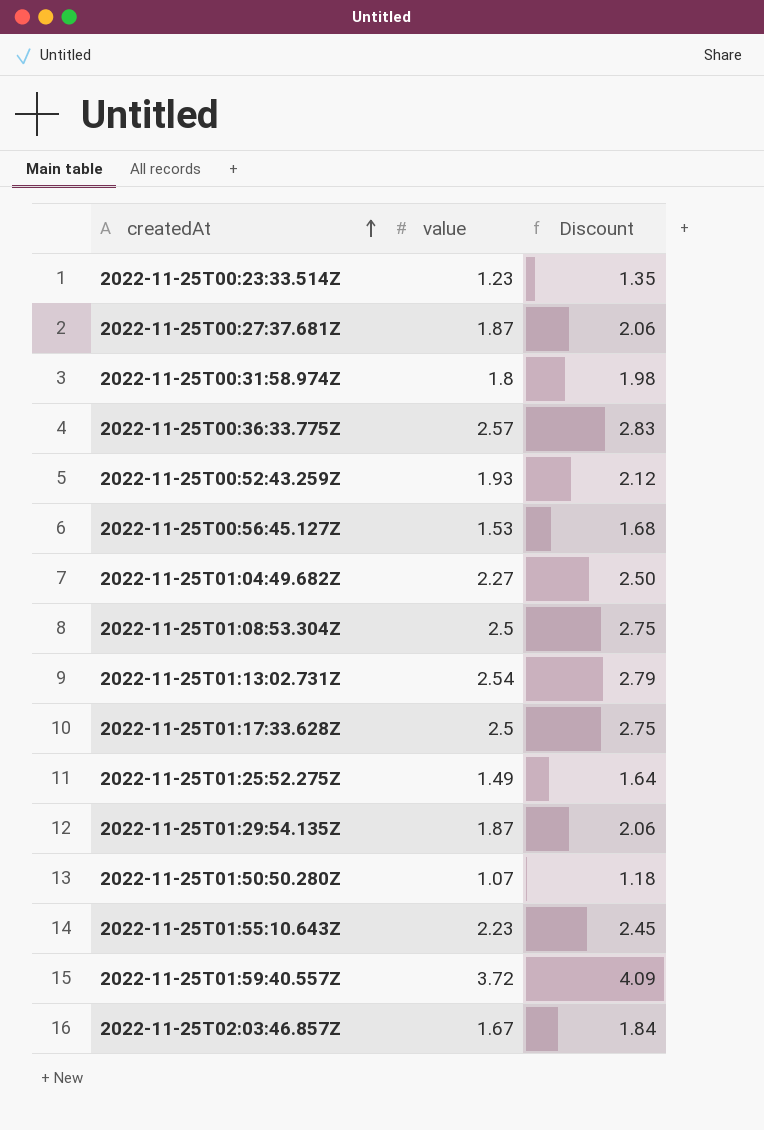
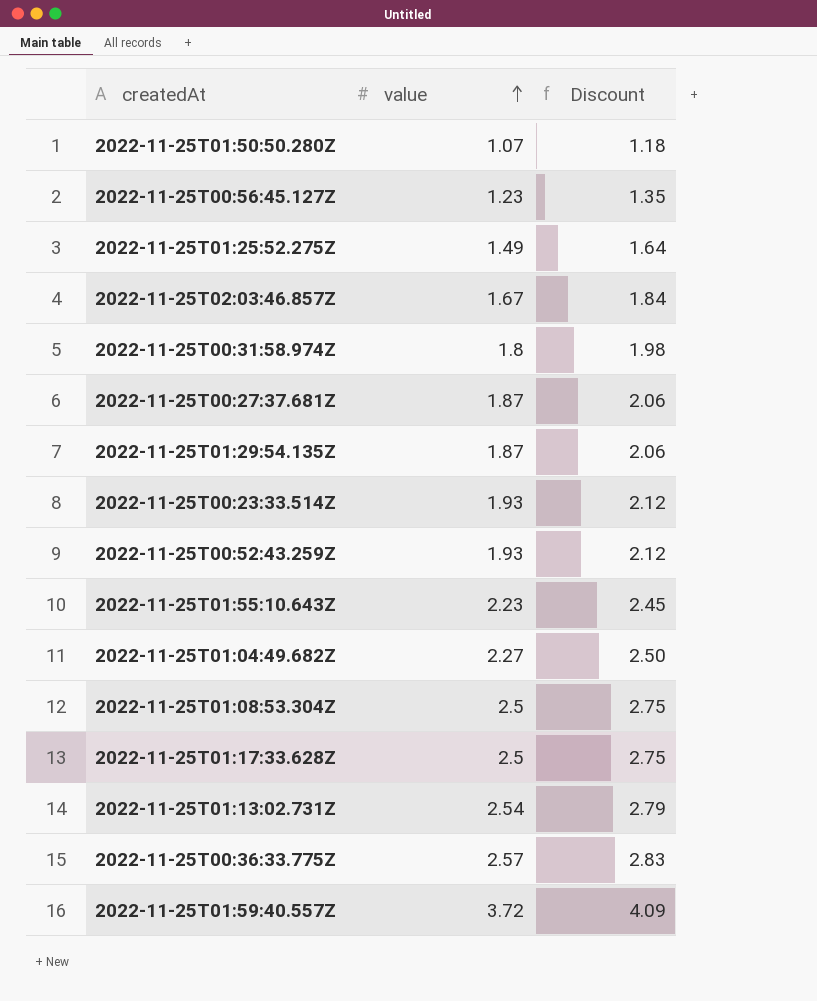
row order: createdAt ascending -> value ascending
2022-11-25T00:56:45.127Z | value: 1.53 -> 1.23
2022-11-25T00:56:45.127Z | Discount: 1.68 -> 1.35
2022-11-25T00:23:33.514Z | value: 1.23 -> 1.93
2022-11-25T00:23:33.514Z | Discount: 1.35 -> 2.12

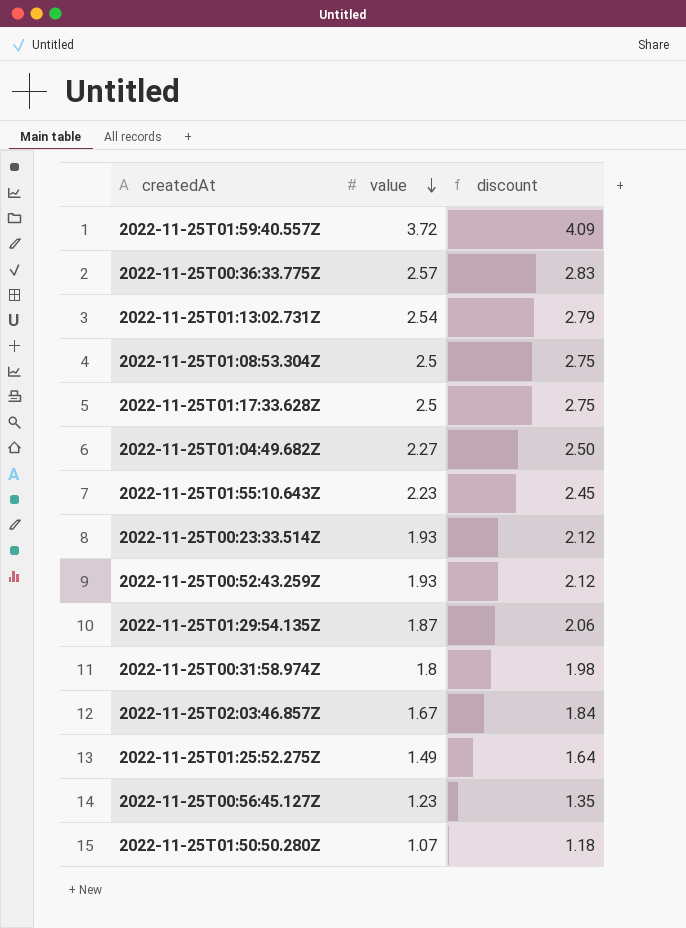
row order: value ascending -> value descending
column name: Discount -> discount
row 2022-11-25T00:27:37.681Z: 1.87 | 2.06 -> none

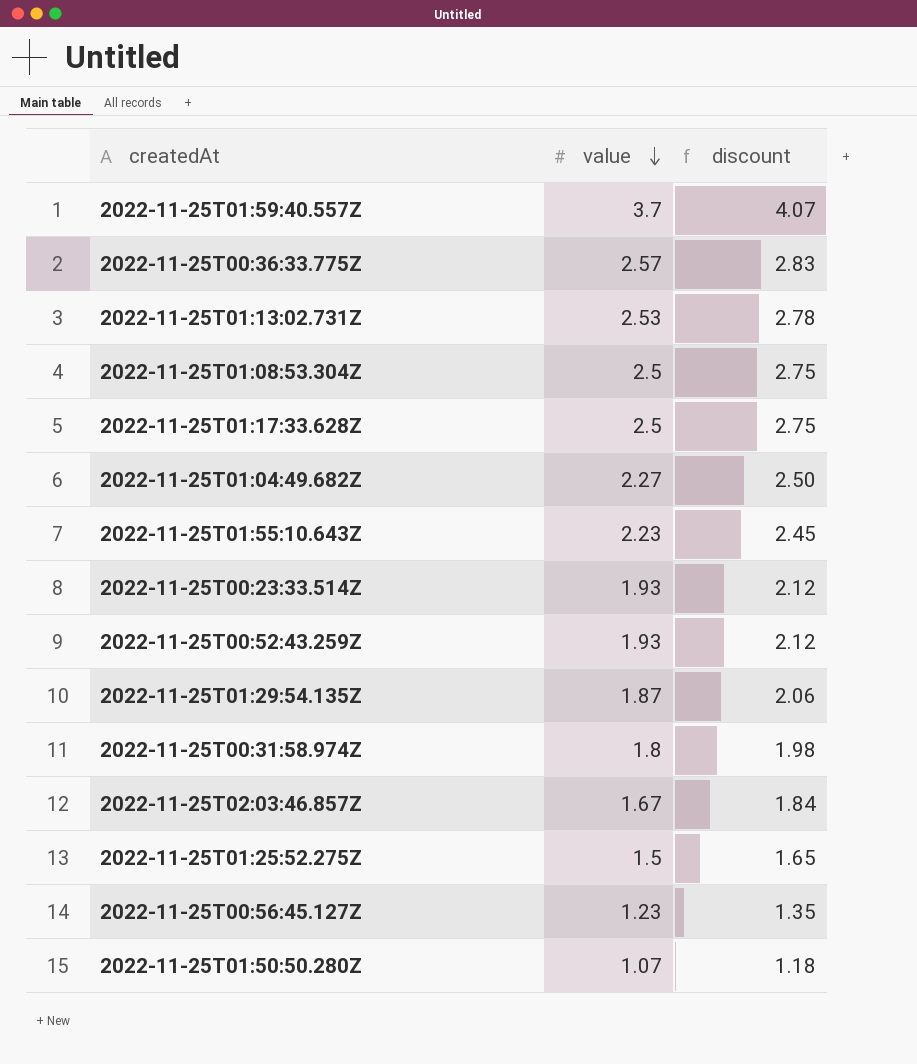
2022-11-25T01:59:40.557Z | value: 3.72 -> 3.7
2022-11-25T01:59:40.557Z | discount: 4.09 -> 4.07
2022-11-25T01:13:02.731Z | value: 2.54 -> 2.53
2022-11-25T01:13:02.731Z | discount: 2.79 -> 2.78
2022-11-25T01:25:52.275Z | value: 1.49 -> 1.5
2022-11-25T01:25:52.275Z | discount: 1.64 -> 1.65

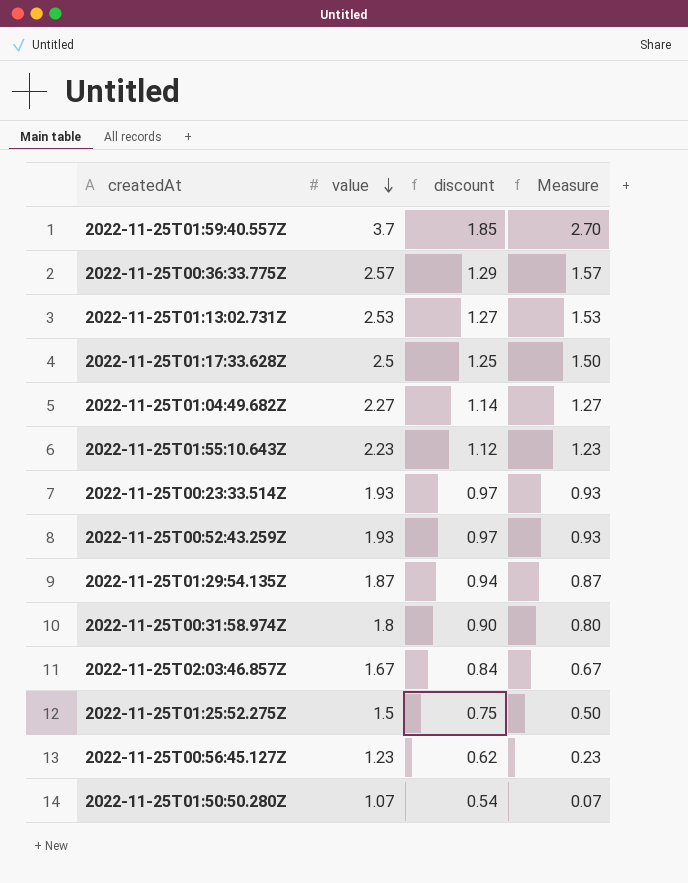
column discount | formula: [value] * 1.1 -> [value] * 0.5
column Measure | formula: none -> [value] - 1
row 2022-11-25T01:08:53.304Z: 2.5 | 2.75 -> none

